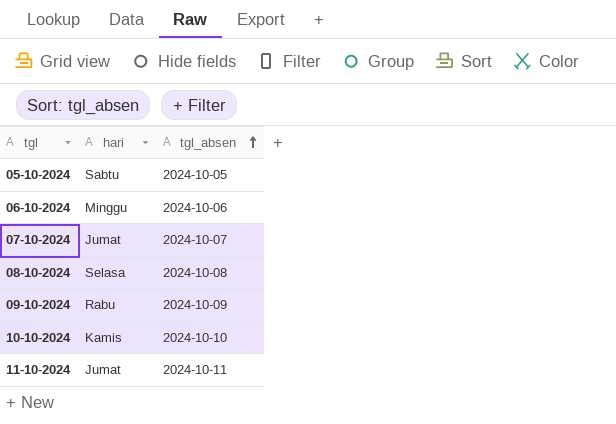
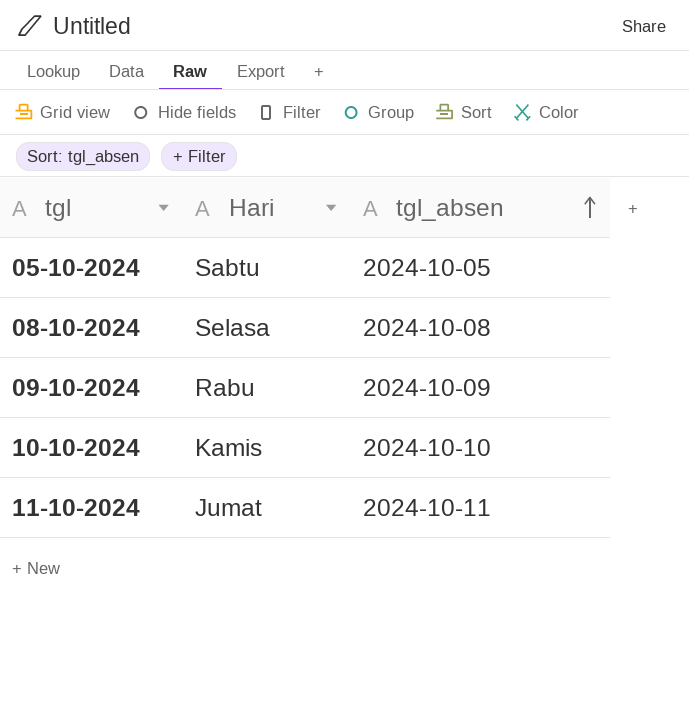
column name: hari -> Hari
row 06-10-2024: Minggu | 2024-10-06 -> none
row 07-10-2024: Jumat | 2024-10-07 -> none

